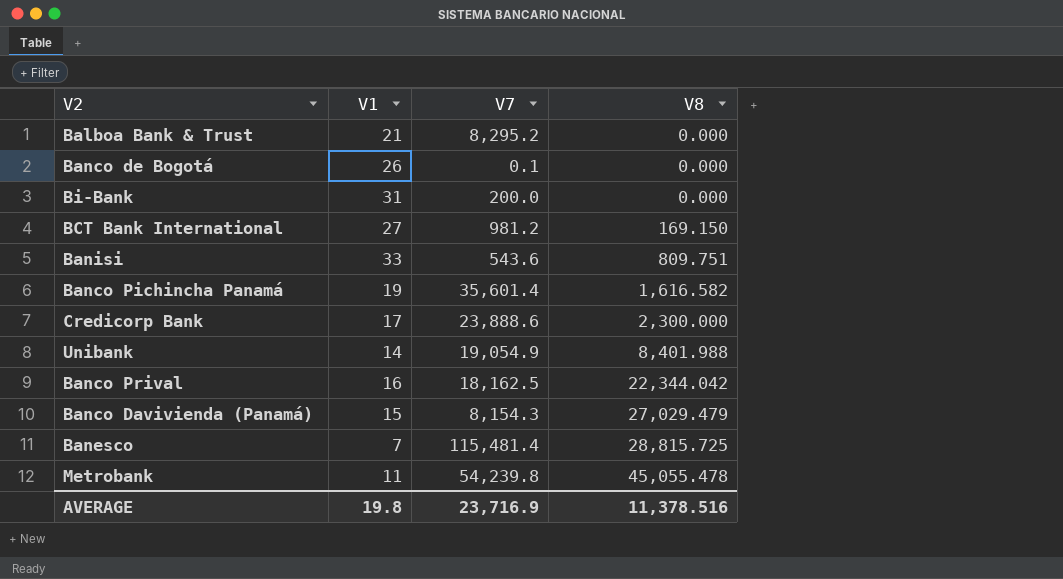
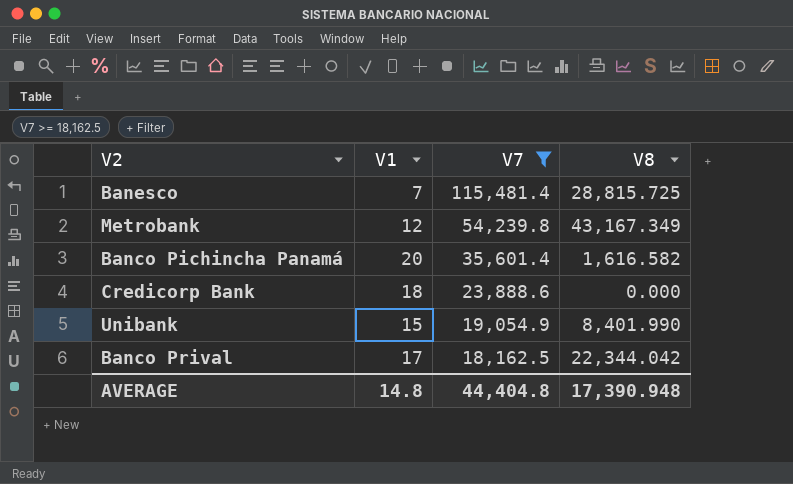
filter: none -> V7 >= 18,162.5
row order: V8 ascending -> V7 descending
Metrobank | V1: 11 -> 12
Metrobank | V8: 45,055.478 -> 43,167.349
Banco Pichincha Panamá | V1: 19 -> 20
Credicorp Bank | V1: 17 -> 18
Credicorp Bank | V8: 2,300.000 -> 0.000
Unibank | V1: 14 -> 15
Unibank | V8: 8,401.988 -> 8,401.990
Banco Prival | V1: 16 -> 17
AVERAGE | V1: 19.8 -> 14.8
AVERAGE | V7: 23,716.9 -> 44,404.8
AVERAGE | V8: 11,378.516 -> 17,390.948

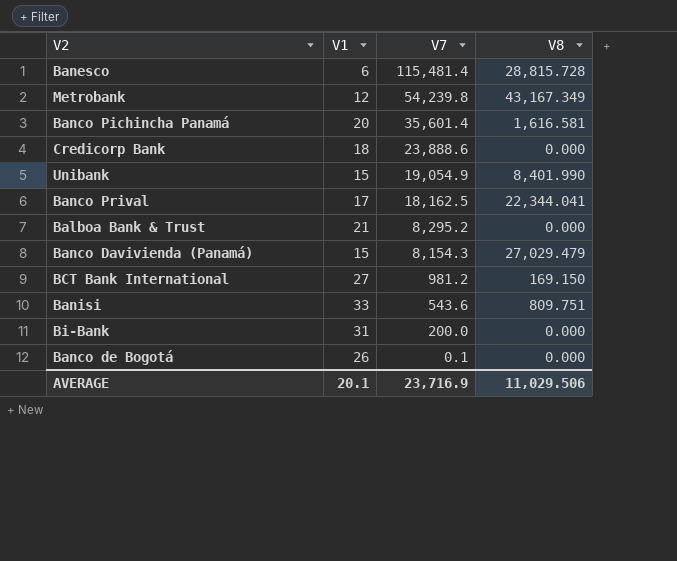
filter: V7 >= 18,162.5 -> none
Banesco | V1: 7 -> 6
Banesco | V8: 28,815.725 -> 28,815.728
Banco Pichincha Panamá | V8: 1,616.582 -> 1,616.581
Banco Prival | V8: 22,344.042 -> 22,344.041
AVERAGE | V1: 14.8 -> 20.1
AVERAGE | V7: 44,404.8 -> 23,716.9
AVERAGE | V8: 17,390.948 -> 11,029.506

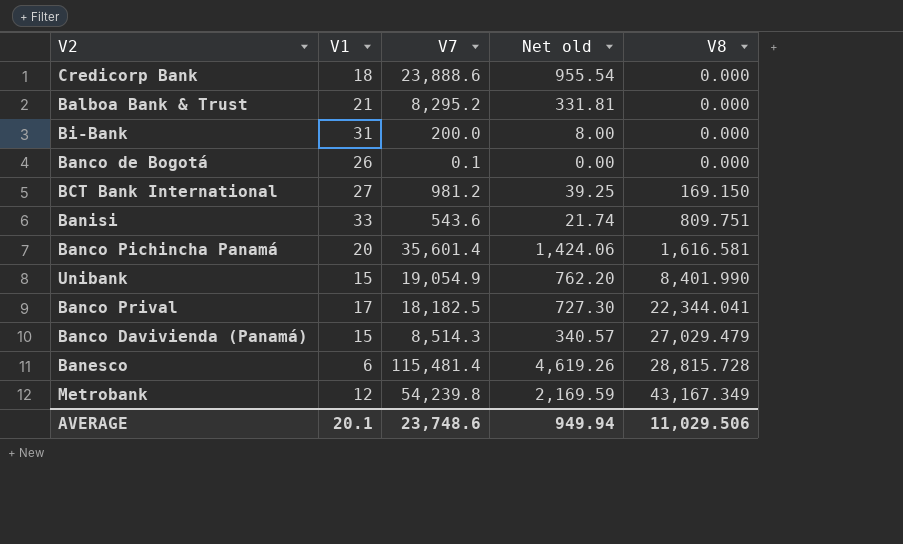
row order: V7 descending -> V8 ascending
column Net old | formula: none -> [V7] * 0.04
Banco Prival | V7: 18,162.5 -> 18,182.5
Banco Davivienda (Panamá) | V7: 8,154.3 -> 8,514.3
AVERAGE | V7: 23,716.9 -> 23,748.6

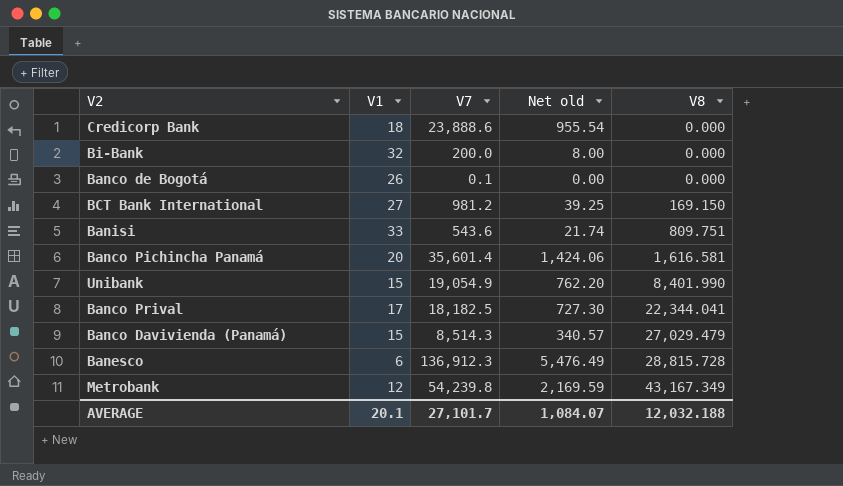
row Balboa Bank & Trust: 21 | 8,295.2 | 331.81 | 0.000 -> none
Bi-Bank | V1: 31 -> 32
Banesco | V7: 115,481.4 -> 136,912.3
Banesco | Net old: 4,619.26 -> 5,476.49
AVERAGE | V7: 23,748.6 -> 27,101.7
AVERAGE | Net old: 949.94 -> 1,084.07
AVERAGE | V8: 11,029.506 -> 12,032.188

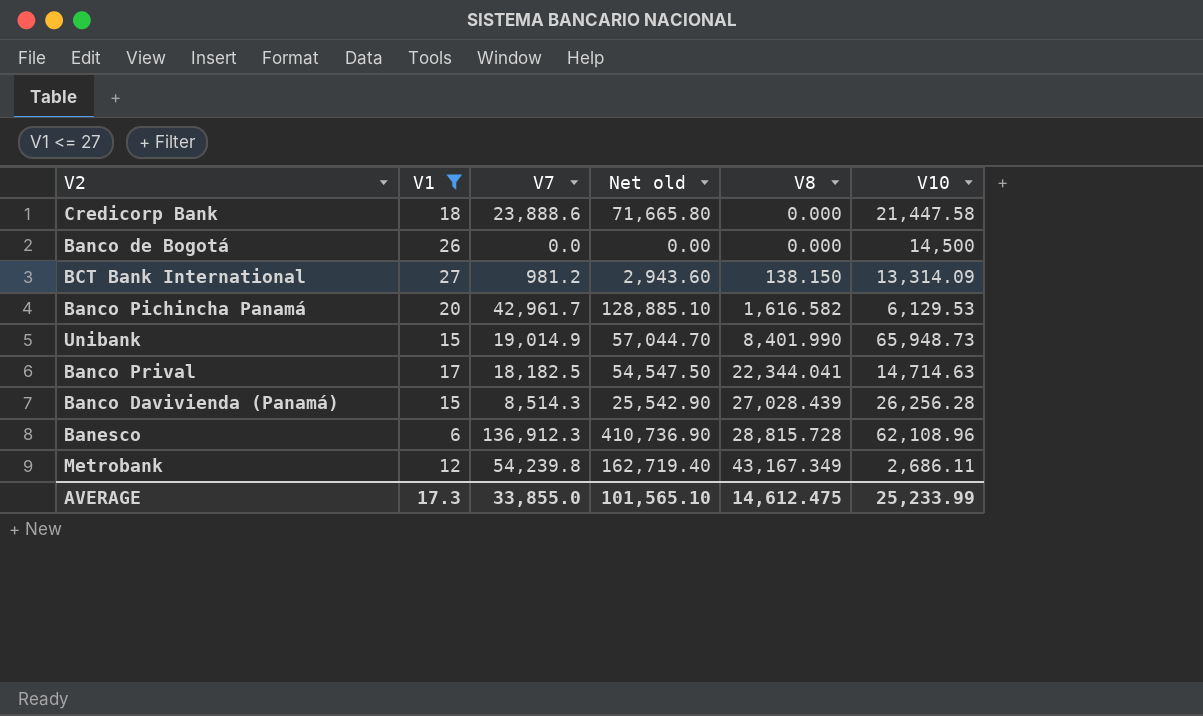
filter: none -> V1 <= 27
column Net old | formula: [V7] * 0.04 -> [V7] * 3
column V10 | position: none -> 6
Banco de Bogotá | V7: 0.1 -> 0.0
BCT Bank International | V8: 169.150 -> 138.150
Banco Pichincha Panamá | V7: 35,601.4 -> 42,961.7
Banco Pichincha Panamá | V8: 1,616.581 -> 1,616.582
Unibank | V7: 19,054.9 -> 19,014.9
Banco Davivienda (Panamá) | V8: 27,029.479 -> 27,028.439
AVERAGE | V1: 20.1 -> 17.3
AVERAGE | V7: 27,101.7 -> 33,855.0
AVERAGE | Net old: 1,084.07 -> 101,565.10
AVERAGE | V8: 12,032.188 -> 14,612.475

